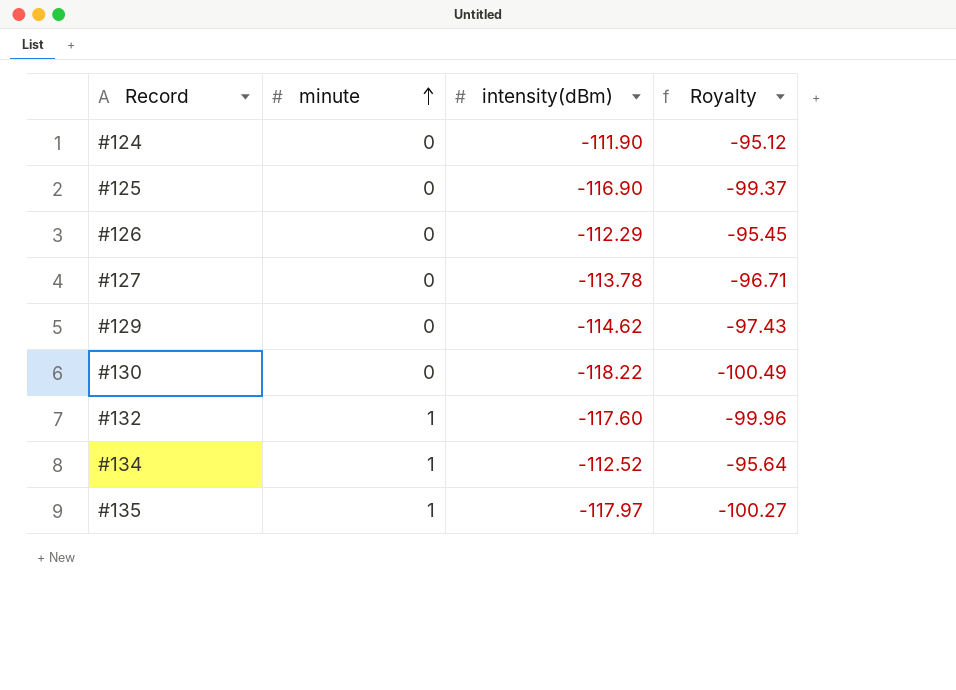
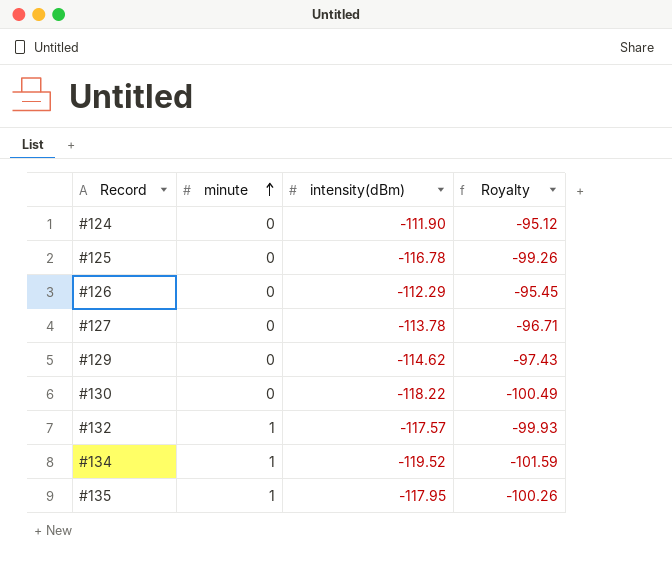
#125 | intensity(dBm): -116.90 -> -116.78
#125 | Royalty: -99.37 -> -99.26
#132 | intensity(dBm): -117.60 -> -117.57
#132 | Royalty: -99.96 -> -99.93
#134 | intensity(dBm): -112.52 -> -119.52
#134 | Royalty: -95.64 -> -101.59
#135 | intensity(dBm): -117.97 -> -117.95
#135 | Royalty: -100.27 -> -100.26

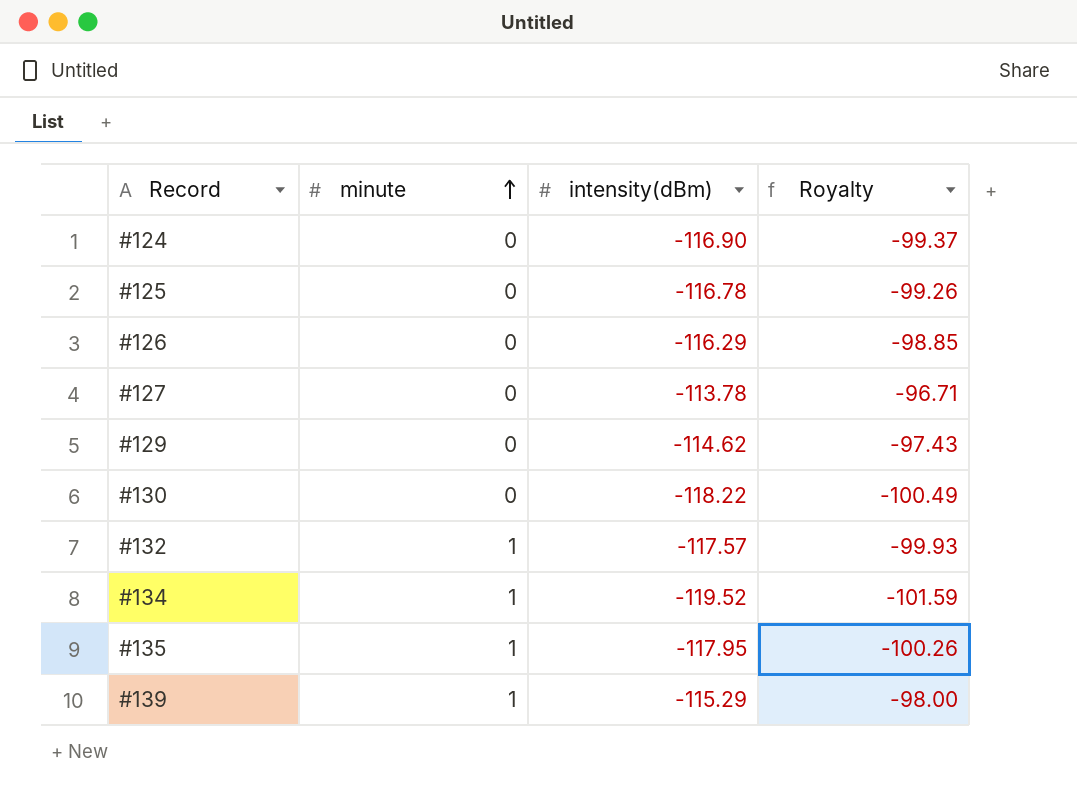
#124 | intensity(dBm): -111.90 -> -116.90
#124 | Royalty: -95.12 -> -99.37
#126 | intensity(dBm): -112.29 -> -116.29
#126 | Royalty: -95.45 -> -98.85
row #139: none -> 1 | -115.29 | -98.00

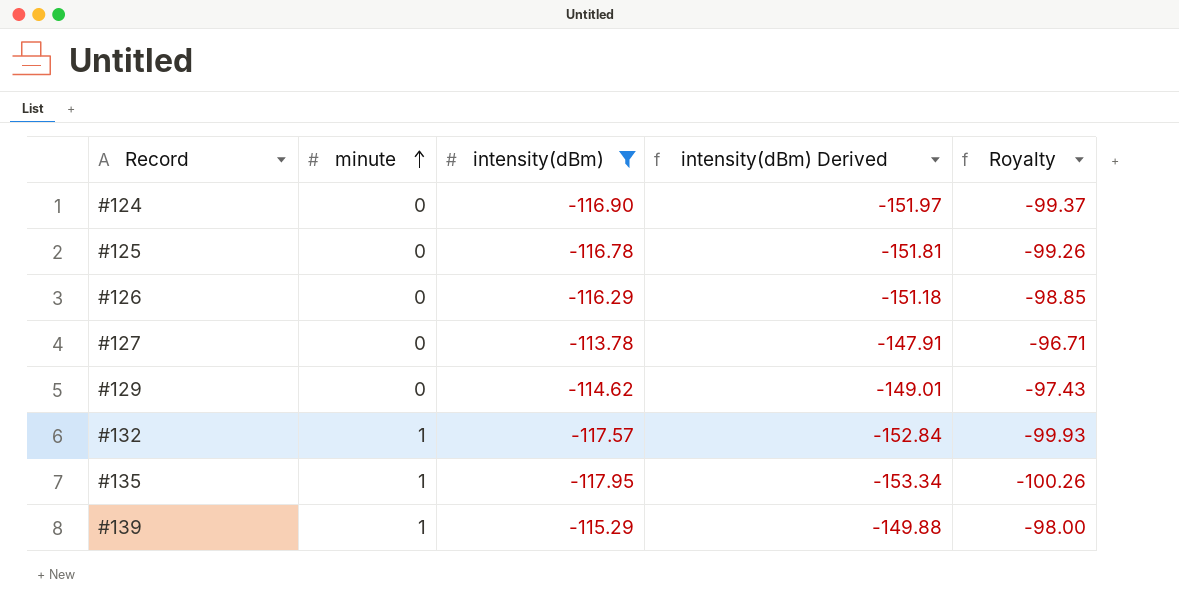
filter: none -> intensity(dBm) >= -117.95
column intensity(dBm) Derived | formula: none -> [intensity(dBm)] * 1.3

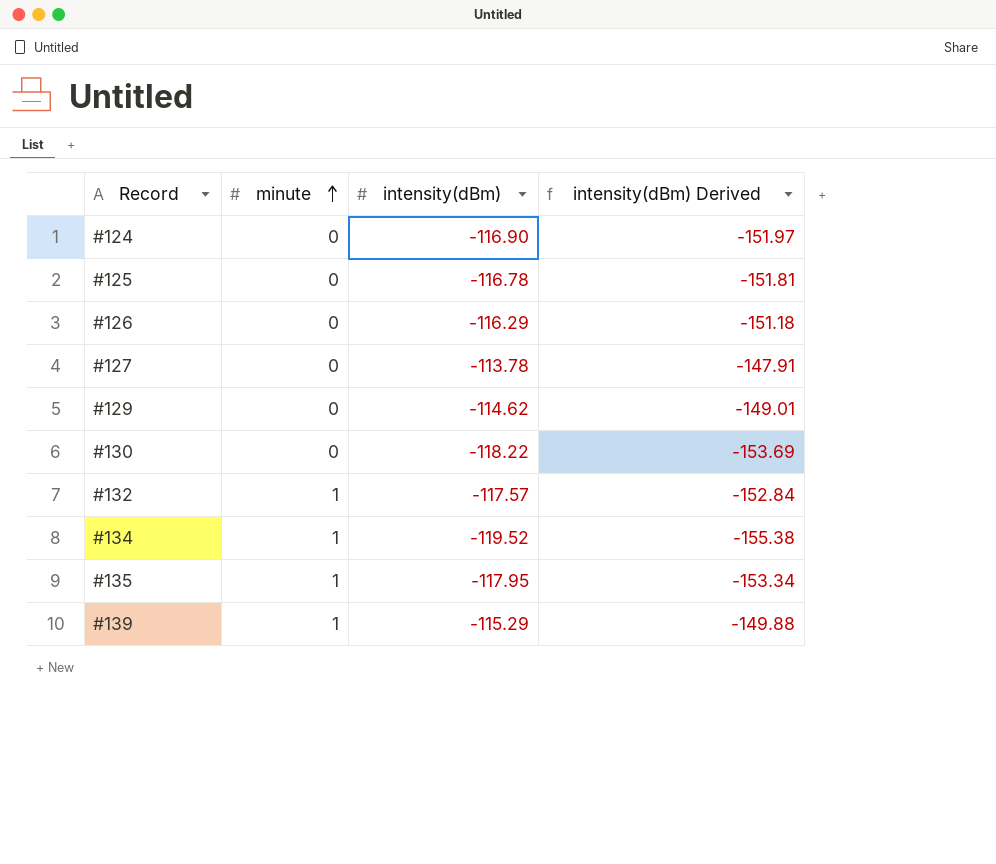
filter: intensity(dBm) >= -117.95 -> none
column Royalty | formula: [intensity(dBm)] * 0.85 -> none

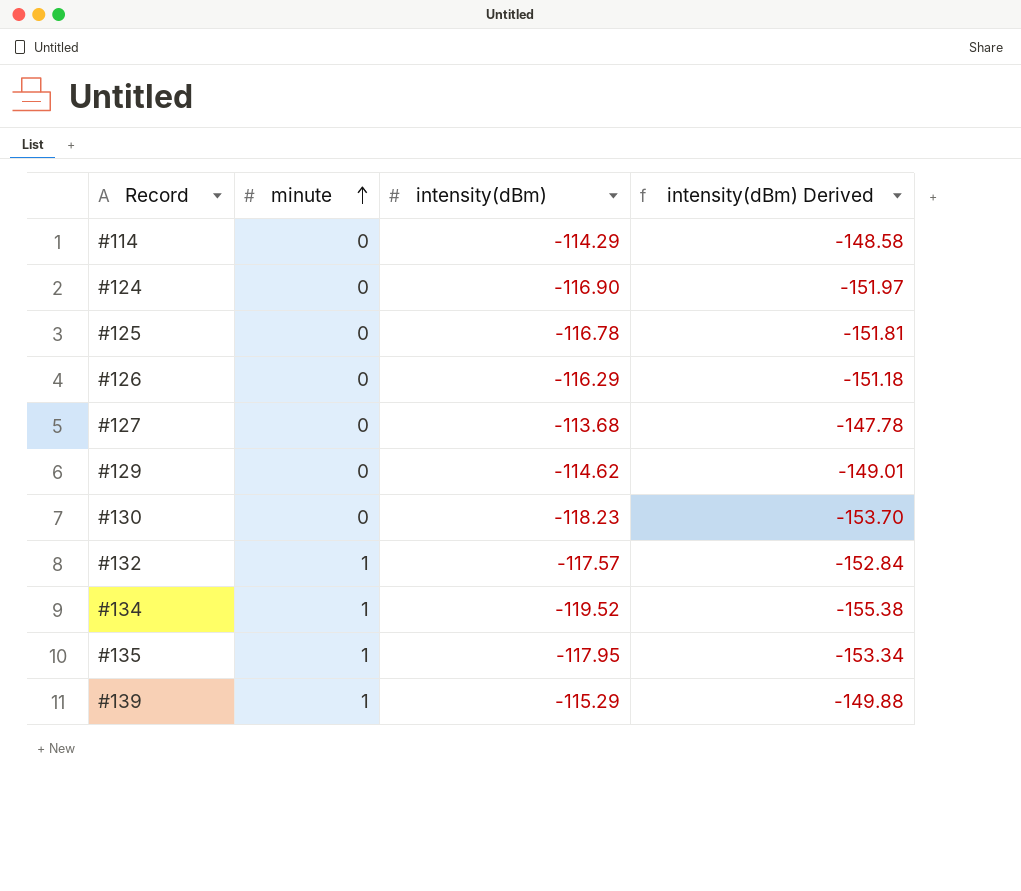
row #114: none -> 0 | -114.29 | -148.58
#127 | intensity(dBm): -113.78 -> -113.68
#127 | intensity(dBm) Derived: -147.91 -> -147.78
#130 | intensity(dBm): -118.22 -> -118.23
#130 | intensity(dBm) Derived: -153.69 -> -153.70

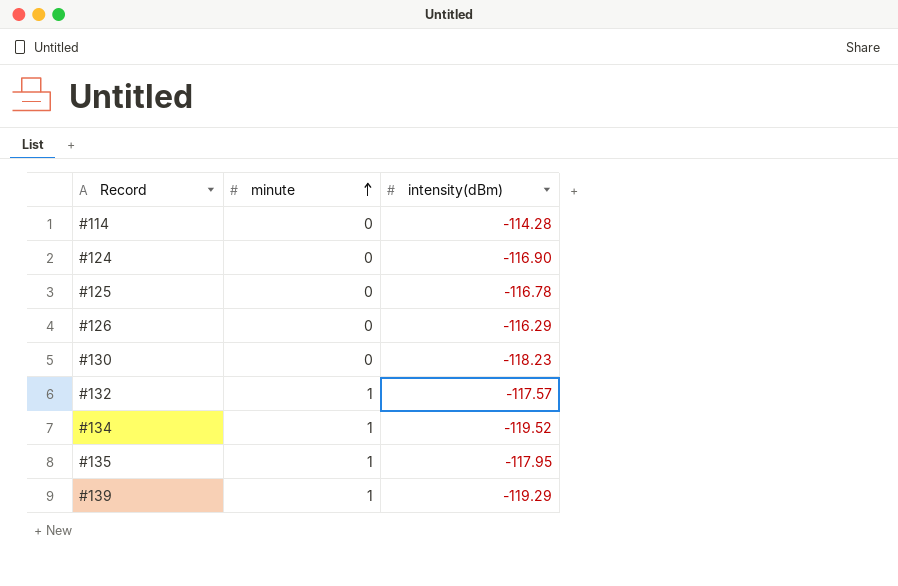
column intensity(dBm) Derived | formula: [intensity(dBm)] * 1.3 -> none
row #127: 0 | -113.68 | -147.78 -> none
row #129: 0 | -114.62 | -149.01 -> none
#114 | intensity(dBm): -114.29 -> -114.28
#139 | intensity(dBm): -115.29 -> -119.29

